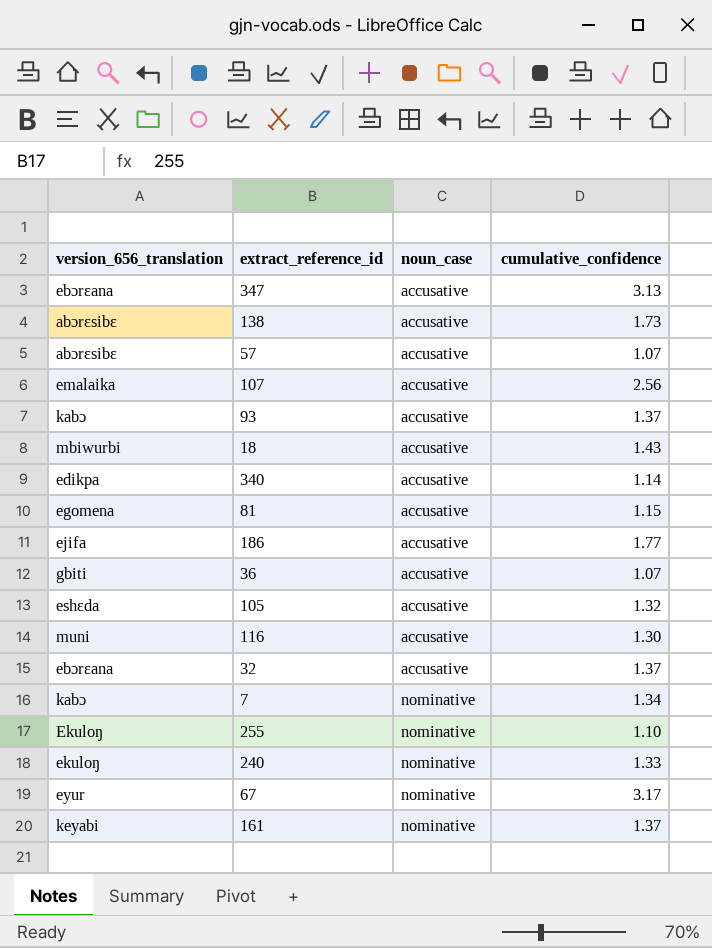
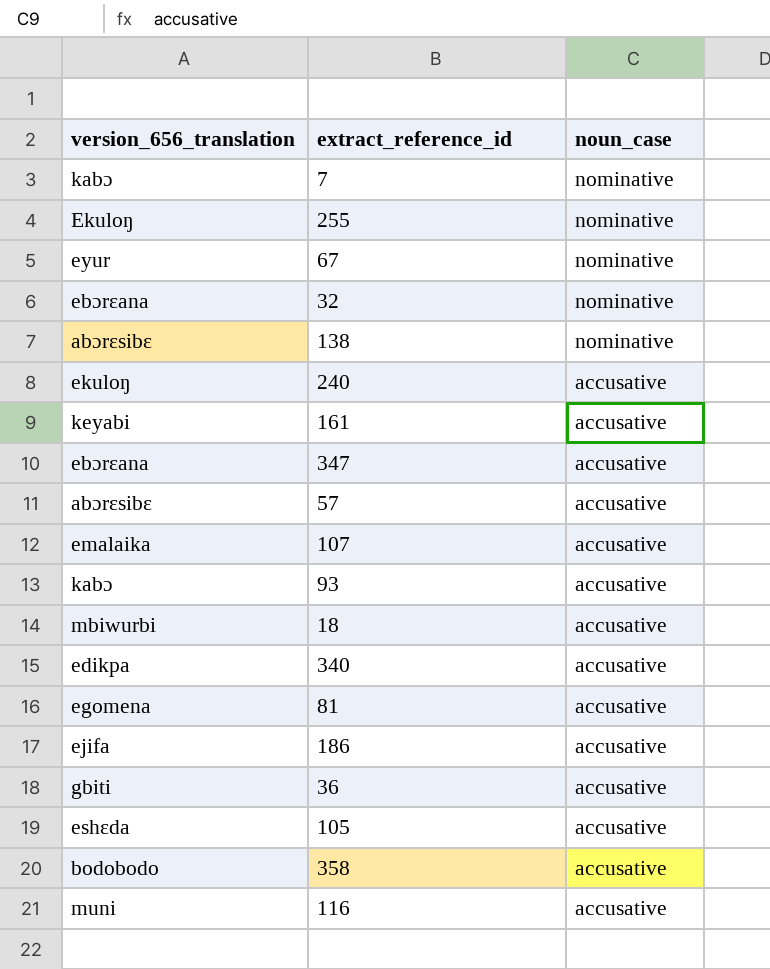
row order: noun_case ascending -> noun_case descending
column cumulative_confidence | position: 4 -> none
32 | noun_case: accusative -> nominative
138 | noun_case: accusative -> nominative
240 | noun_case: nominative -> accusative
161 | noun_case: nominative -> accusative
row 358: none -> bodobodo | accusative

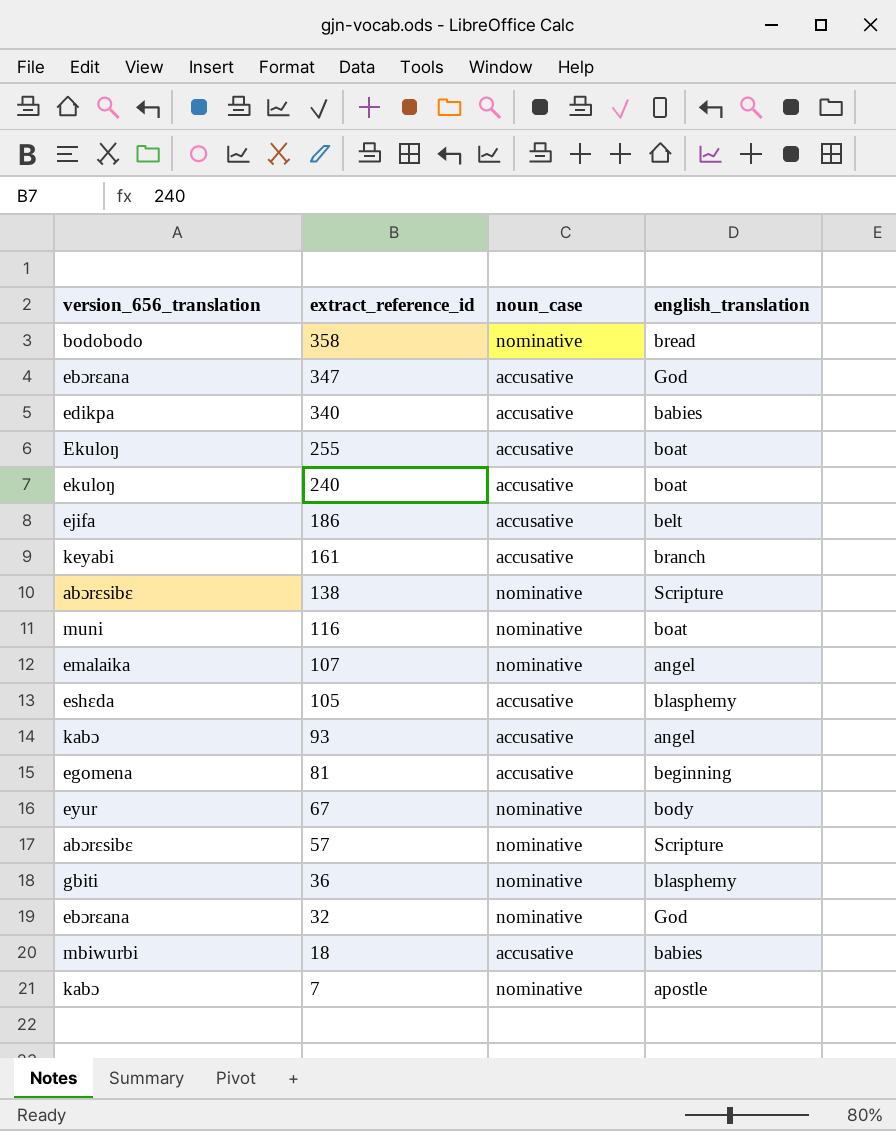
row order: noun_case descending -> extract_reference_id descending
column english_translation | position: none -> 4
358 | noun_case: accusative -> nominative
255 | noun_case: nominative -> accusative
116 | noun_case: accusative -> nominative
107 | noun_case: accusative -> nominative
57 | noun_case: accusative -> nominative
36 | noun_case: accusative -> nominative

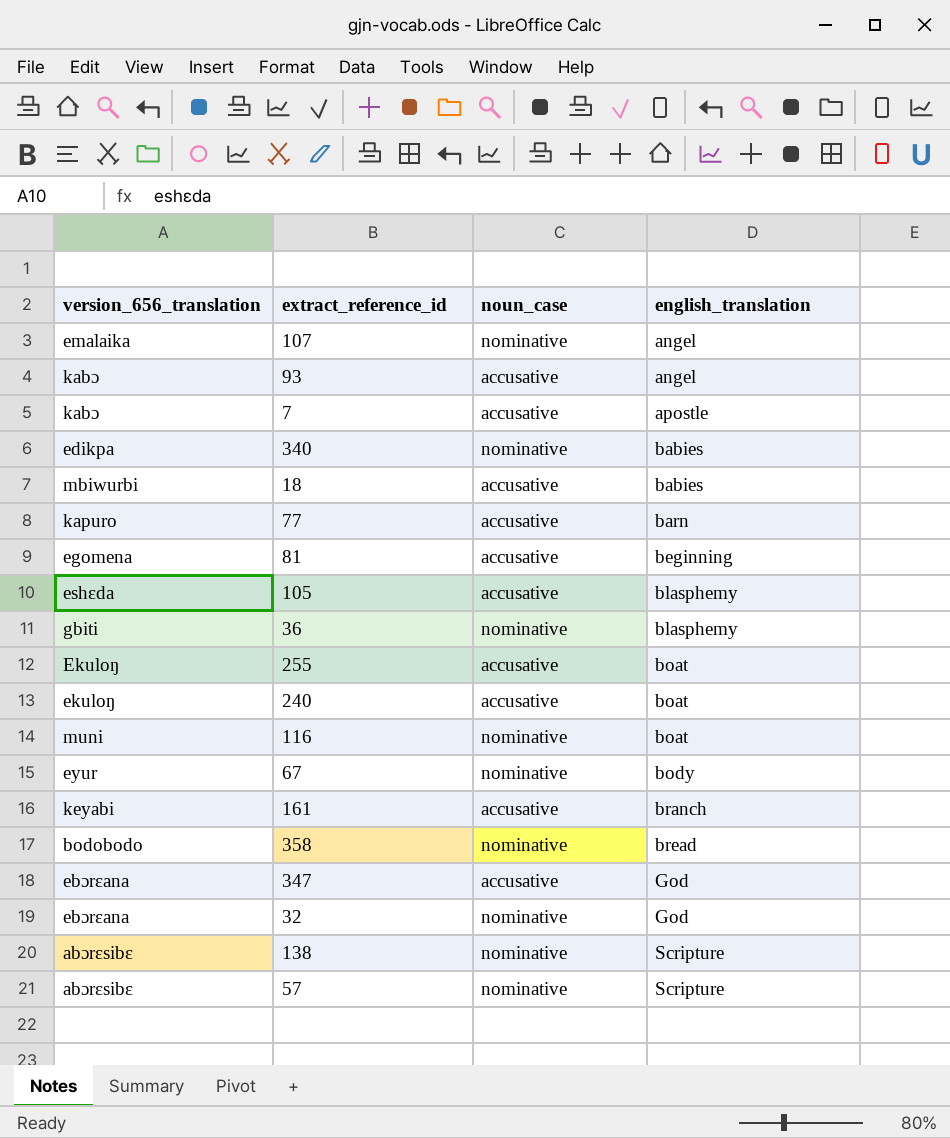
row order: extract_reference_id descending -> english_translation ascending
row 186: ejifa | accusative | belt -> none
7 | noun_case: nominative -> accusative
340 | noun_case: accusative -> nominative
row 77: none -> kapuro | accusative | barn

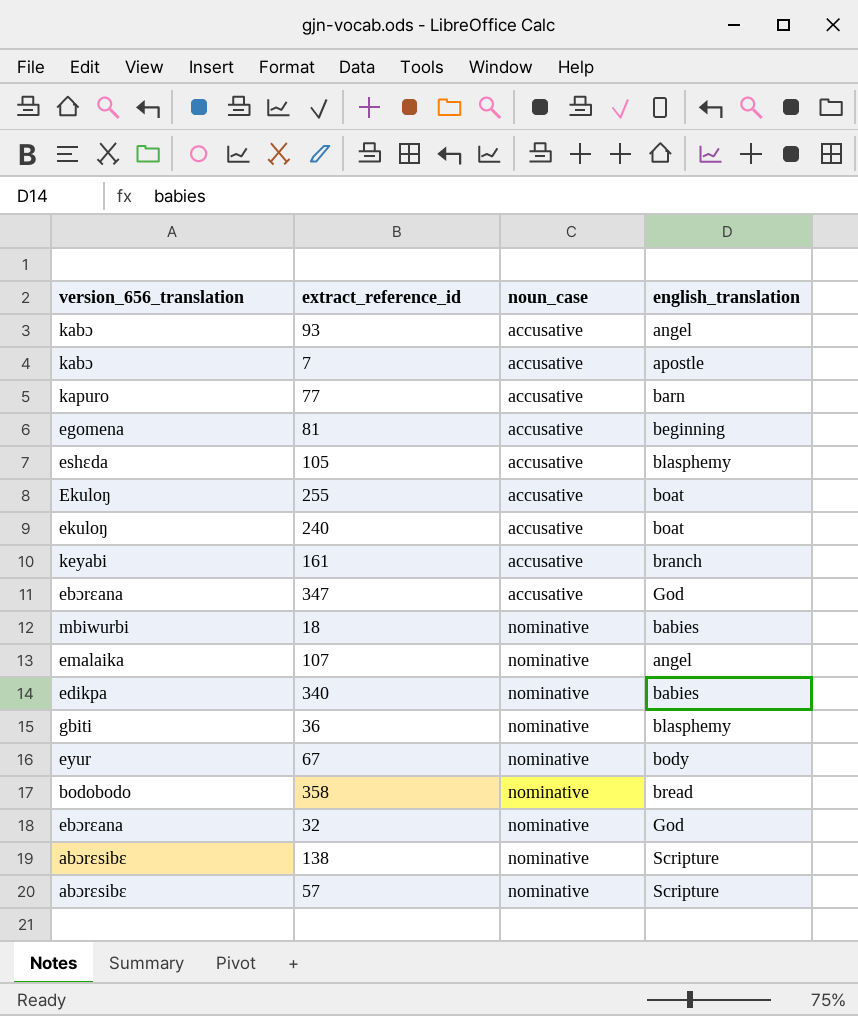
row order: english_translation ascending -> noun_case ascending
row 116: muni | nominative | boat -> none
18 | noun_case: accusative -> nominative

